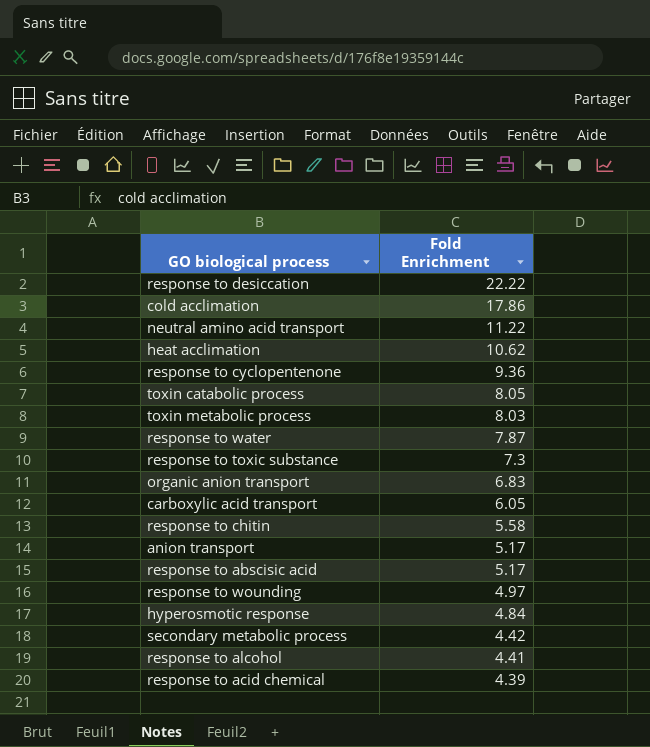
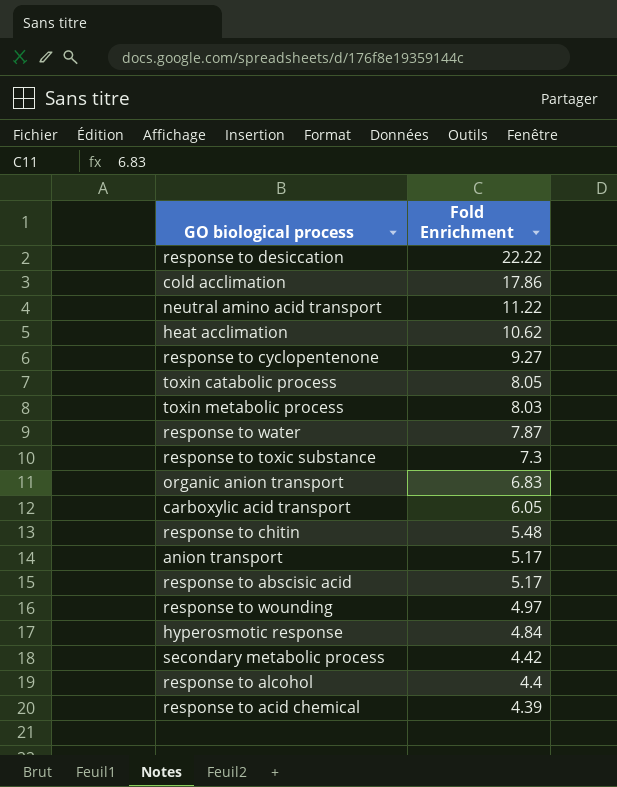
response to cyclopentenone | Fold Enrichment: 9.36 -> 9.27
response to chitin | Fold Enrichment: 5.58 -> 5.48
response to alcohol | Fold Enrichment: 4.41 -> 4.4

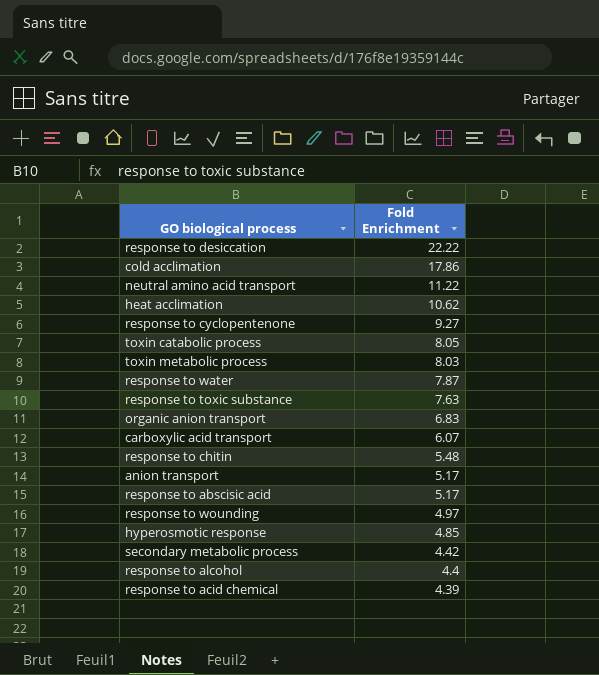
response to toxic substance | Fold Enrichment: 7.3 -> 7.63
carboxylic acid transport | Fold Enrichment: 6.05 -> 6.07
hyperosmotic response | Fold Enrichment: 4.84 -> 4.85

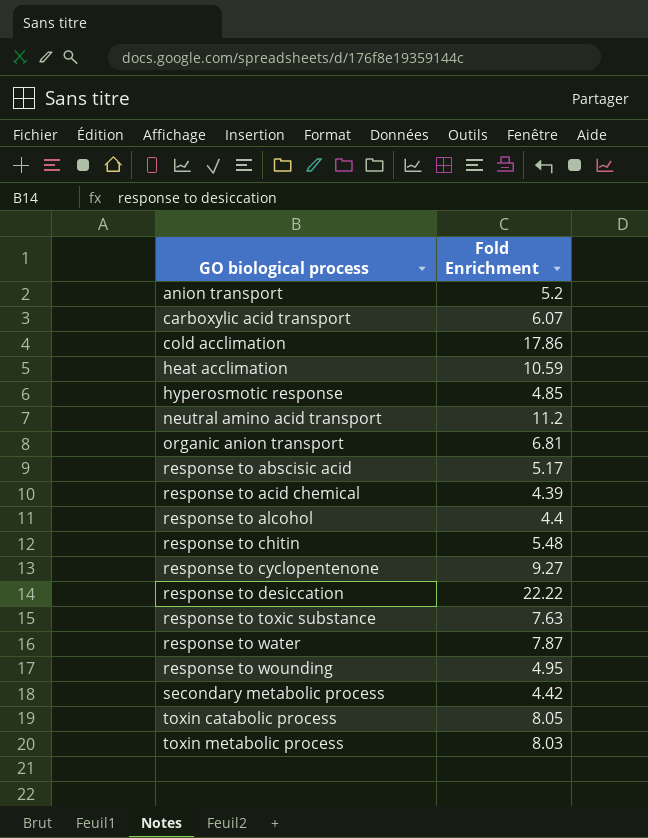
row order: Fold Enrichment descending -> GO biological process ascending
anion transport | Fold Enrichment: 5.17 -> 5.2
heat acclimation | Fold Enrichment: 10.62 -> 10.59
neutral amino acid transport | Fold Enrichment: 11.22 -> 11.2
organic anion transport | Fold Enrichment: 6.83 -> 6.81
response to wounding | Fold Enrichment: 4.97 -> 4.95

